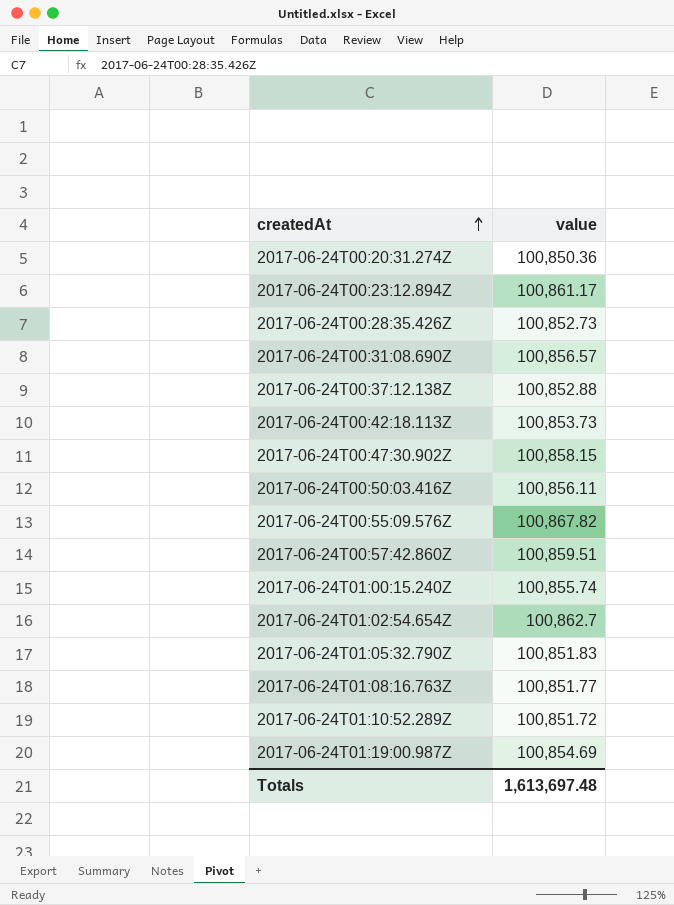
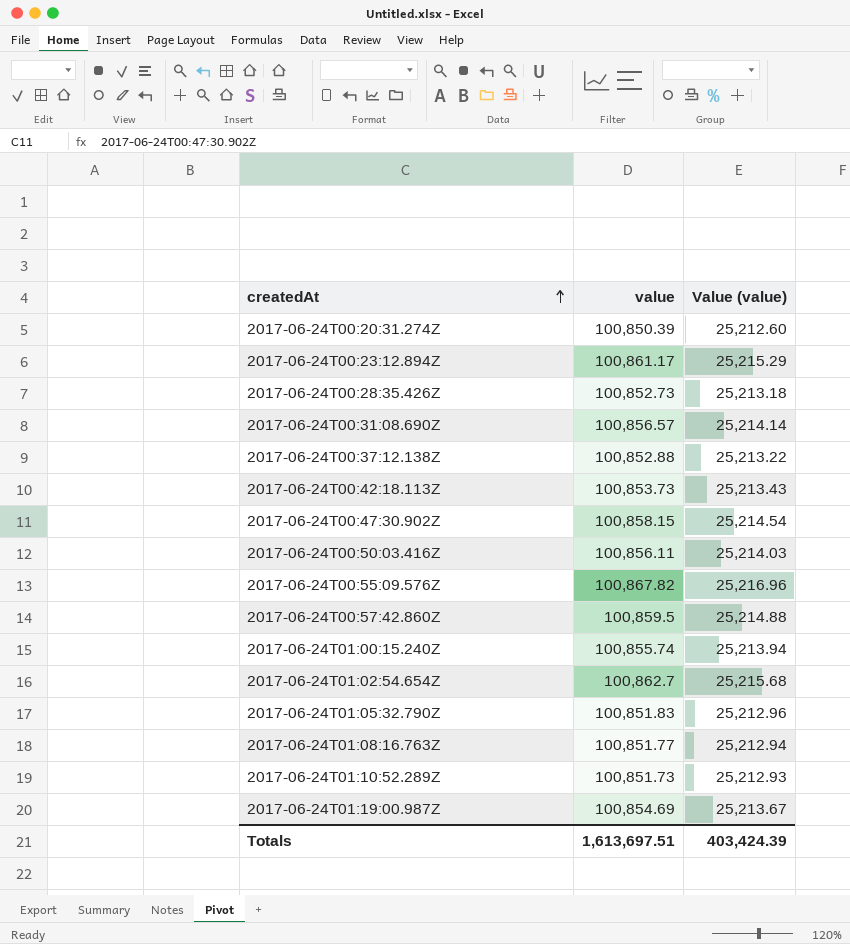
column Value (value) | formula: none -> [value] * 0.25
2017-06-24T00:20:31.274Z | value: 100,850.36 -> 100,850.39
2017-06-24T00:57:42.860Z | value: 100,859.51 -> 100,859.5
2017-06-24T01:10:52.289Z | value: 100,851.72 -> 100,851.73
Totals | value: 1,613,697.48 -> 1,613,697.51

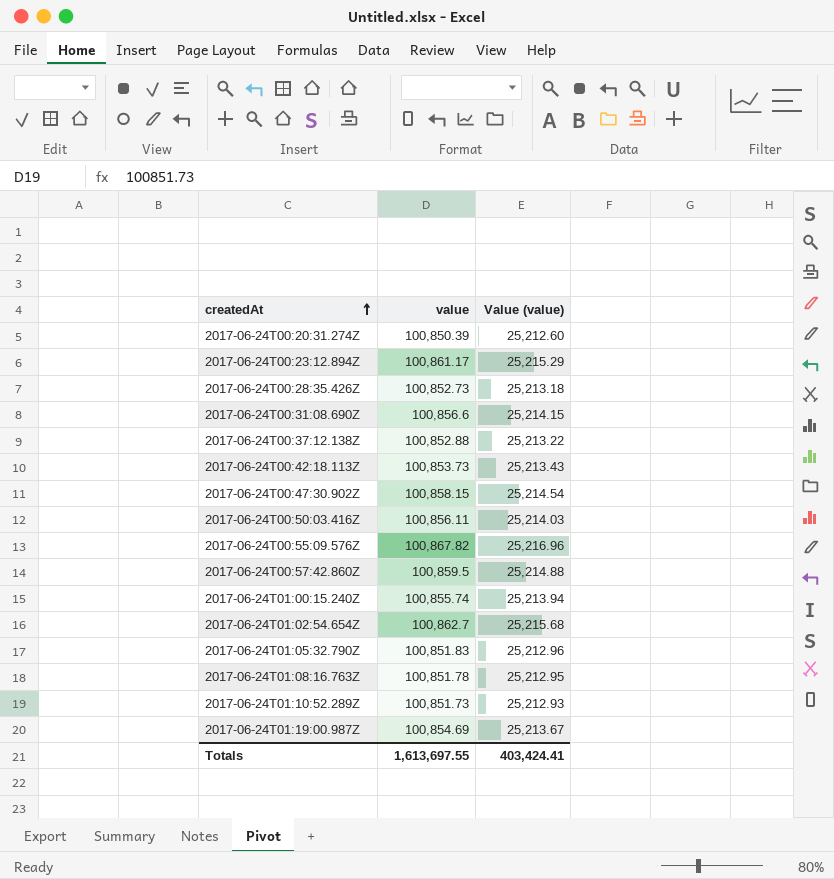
2017-06-24T00:31:08.690Z | value: 100,856.57 -> 100,856.6
2017-06-24T00:31:08.690Z | Value (value): 25,214.14 -> 25,214.15
2017-06-24T01:08:16.763Z | value: 100,851.77 -> 100,851.78
2017-06-24T01:08:16.763Z | Value (value): 25,212.94 -> 25,212.95
Totals | value: 1,613,697.51 -> 1,613,697.55
Totals | Value (value): 403,424.39 -> 403,424.41

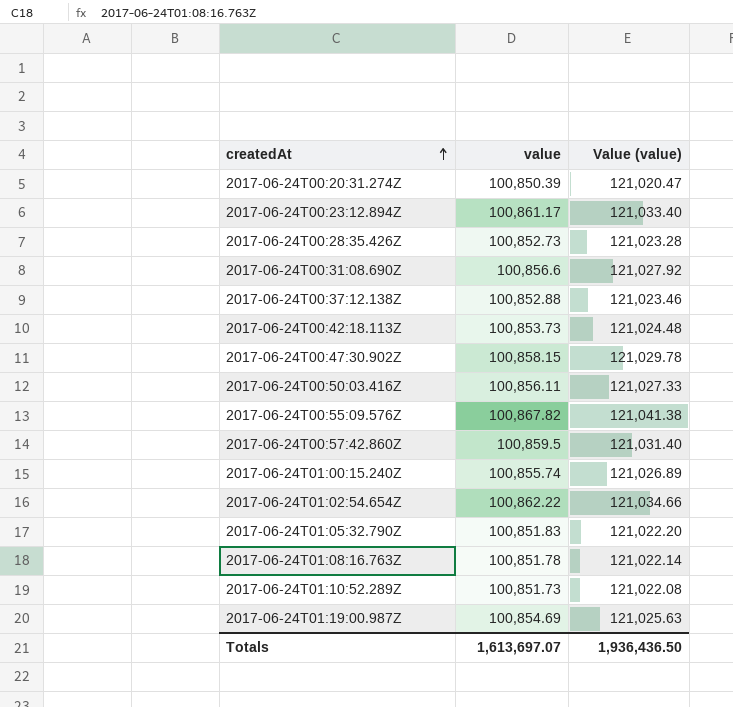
column Value (value) | formula: [value] * 0.25 -> [value] * 1.2
2017-06-24T01:02:54.654Z | value: 100,862.7 -> 100,862.22
Totals | value: 1,613,697.55 -> 1,613,697.07
Totals | Value (value): 403,424.41 -> 1,936,436.50

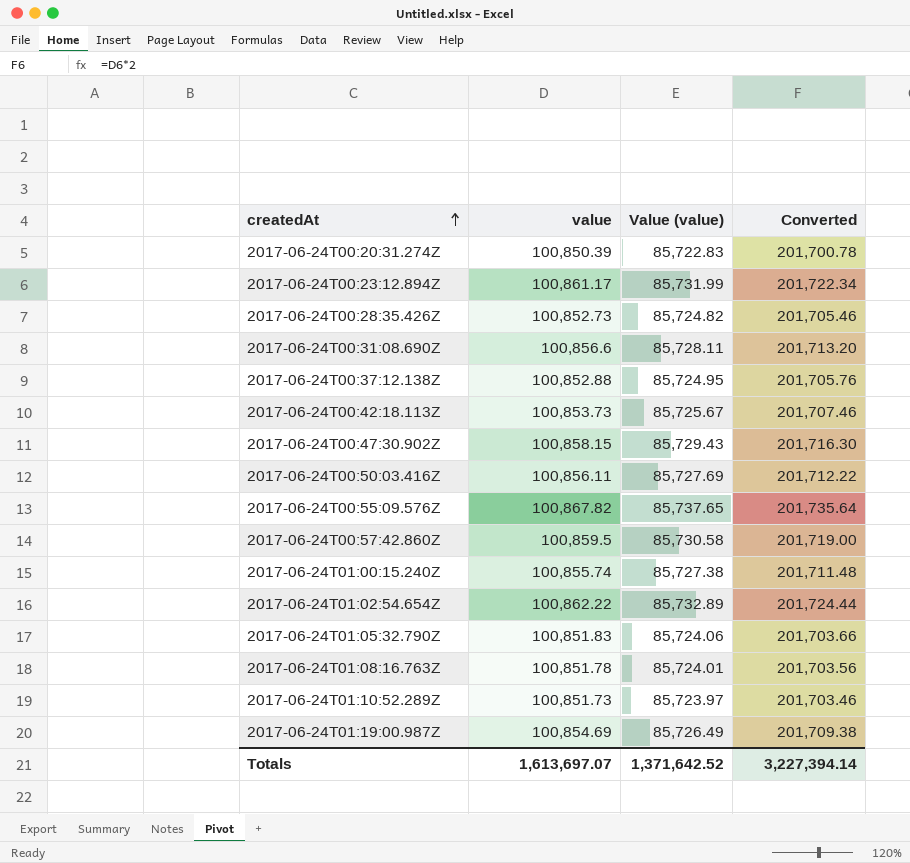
column Value (value) | formula: [value] * 1.2 -> [value] * 0.85
column Converted | formula: none -> [value] * 2
Totals | Value (value): 1,936,436.50 -> 1,371,642.52

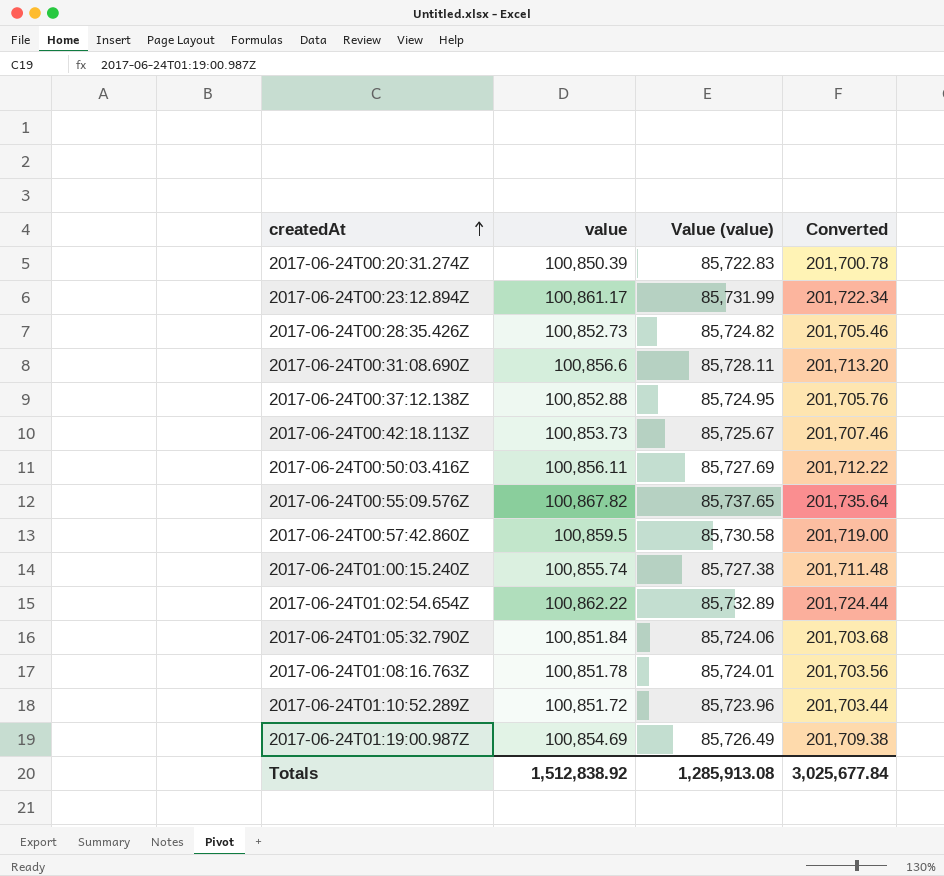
row 2017-06-24T00:47:30.902Z: 100,858.15 | 85,729.43 | 201,716.30 -> none
2017-06-24T01:05:32.790Z | value: 100,851.83 -> 100,851.84
2017-06-24T01:05:32.790Z | Converted: 201,703.66 -> 201,703.68
2017-06-24T01:10:52.289Z | value: 100,851.73 -> 100,851.72
2017-06-24T01:10:52.289Z | Value (value): 85,723.97 -> 85,723.96
2017-06-24T01:10:52.289Z | Converted: 201,703.46 -> 201,703.44
Totals | value: 1,613,697.07 -> 1,512,838.92
Totals | Value (value): 1,371,642.52 -> 1,285,913.08
Totals | Converted: 3,227,394.14 -> 3,025,677.84

